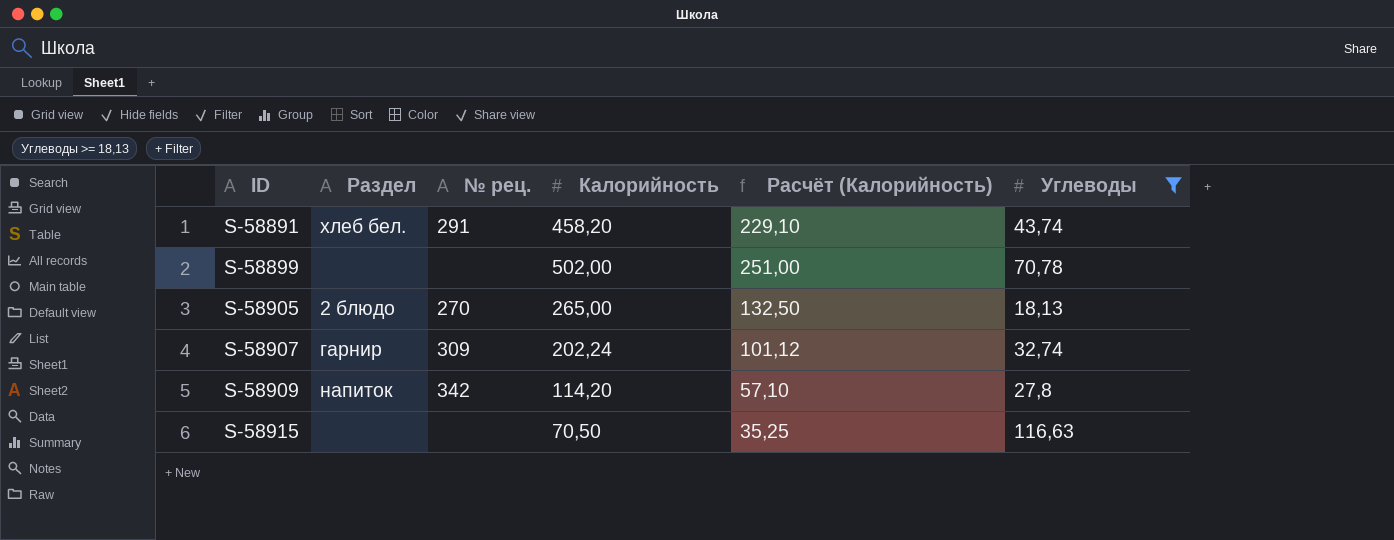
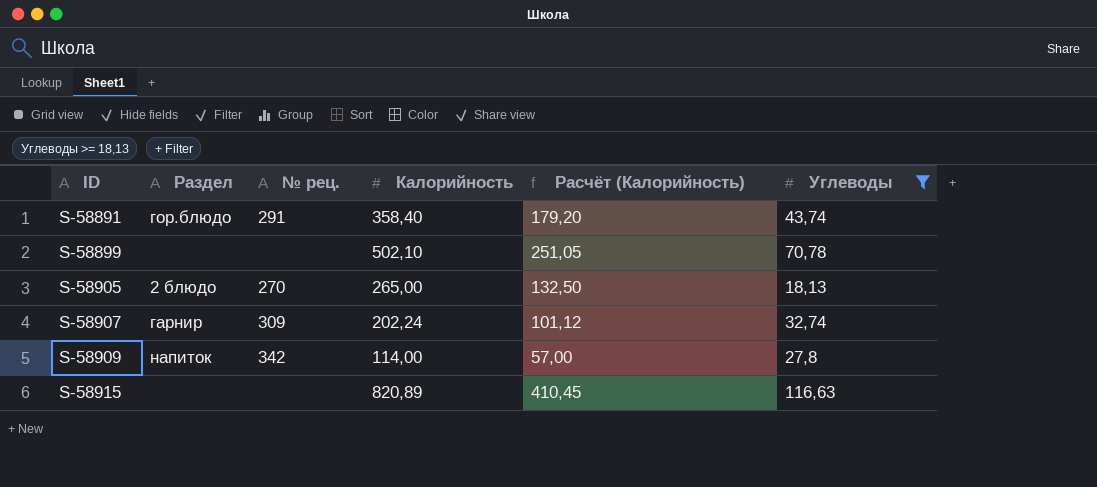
S-58891 | Раздел: хлеб бел. -> гор.блюдо
S-58891 | Калорийность: 458,20 -> 358,40
S-58891 | Расчёт (Калорийность): 229,10 -> 179,20
S-58899 | Калорийность: 502,00 -> 502,10
S-58899 | Расчёт (Калорийность): 251,00 -> 251,05
S-58909 | Калорийность: 114,20 -> 114,00
S-58909 | Расчёт (Калорийность): 57,10 -> 57,00
S-58915 | Калорийность: 70,50 -> 820,89
S-58915 | Расчёт (Калорийность): 35,25 -> 410,45

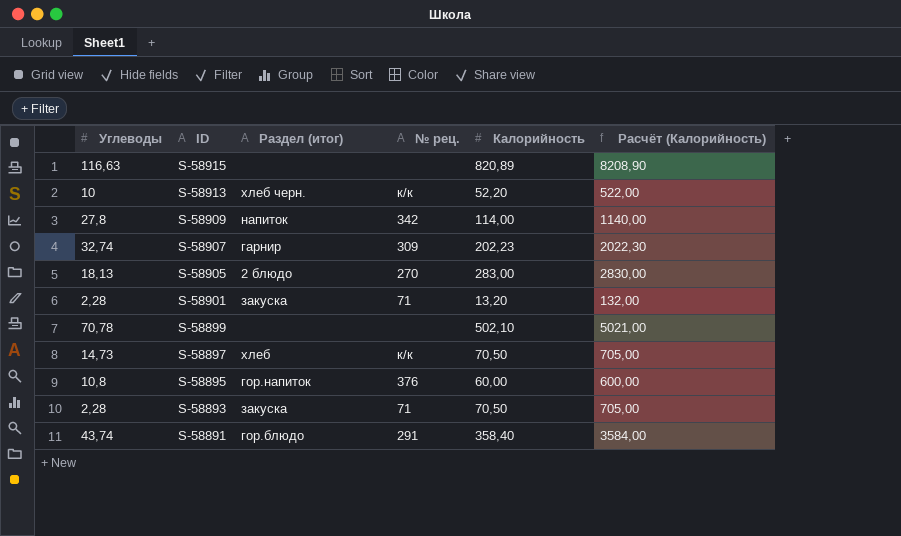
filter: Углеводы >= 18,13 -> none
row order: ID ascending -> ID descending
column Углеводы | position: 6 -> 1
column name: Раздел -> Раздел (итог)
column Расчёт (Калорийность) | formula: [Калорийность] * 0,5 -> [Калорийность] * 10
S-58907 | Калорийность: 202,24 -> 202,23
S-58905 | Калорийность: 265,00 -> 283,00

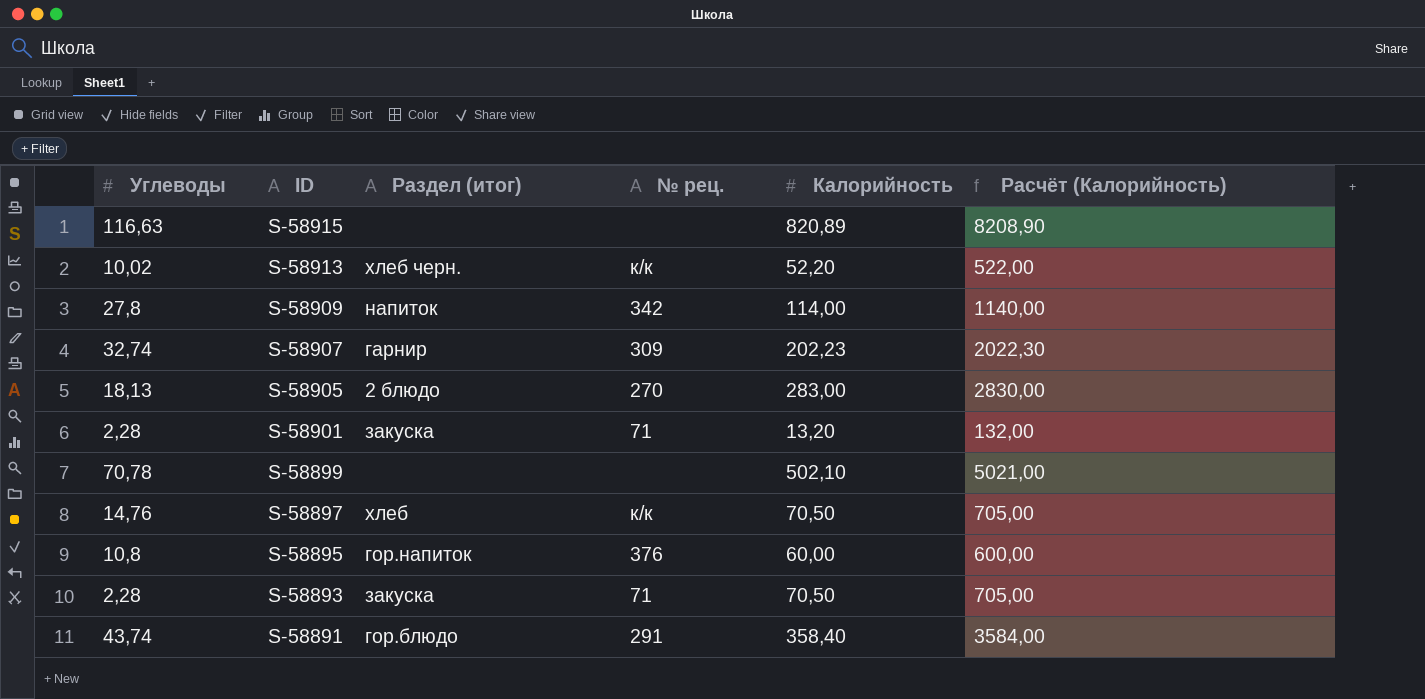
S-58913 | Углеводы: 10 -> 10,02
S-58897 | Углеводы: 14,73 -> 14,76

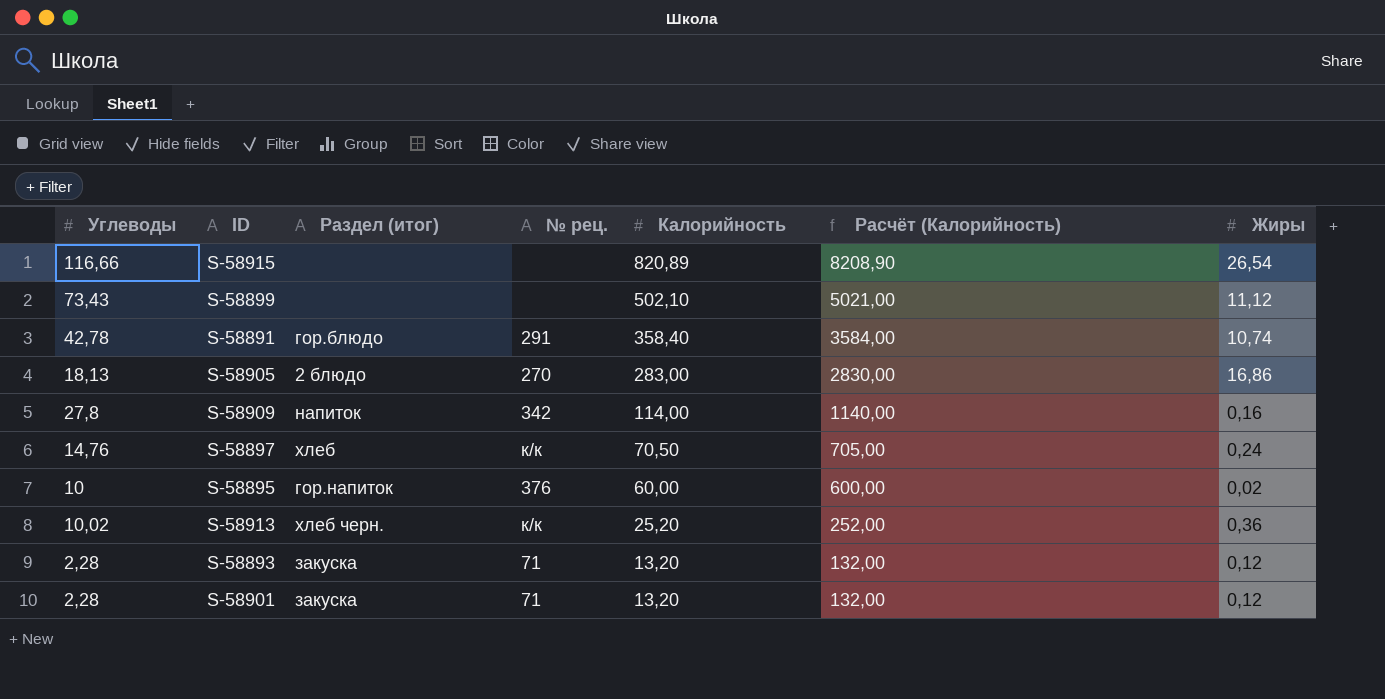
row order: ID descending -> Калорийность descending
column Жиры | position: none -> 7
row S-58907: 32,74 | гарнир | 309 | 202,23 | 2022,30 -> none
S-58915 | Углеводы: 116,63 -> 116,66
S-58899 | Углеводы: 70,78 -> 73,43
S-58891 | Углеводы: 43,74 -> 42,78
S-58895 | Углеводы: 10,8 -> 10
S-58913 | Калорийность: 52,20 -> 25,20
S-58913 | Расчёт (Калорийность): 522,00 -> 252,00
S-58893 | Калорийность: 70,50 -> 13,20
S-58893 | Расчёт (Калорийность): 705,00 -> 132,00

